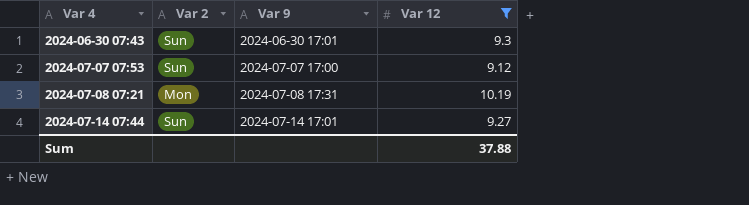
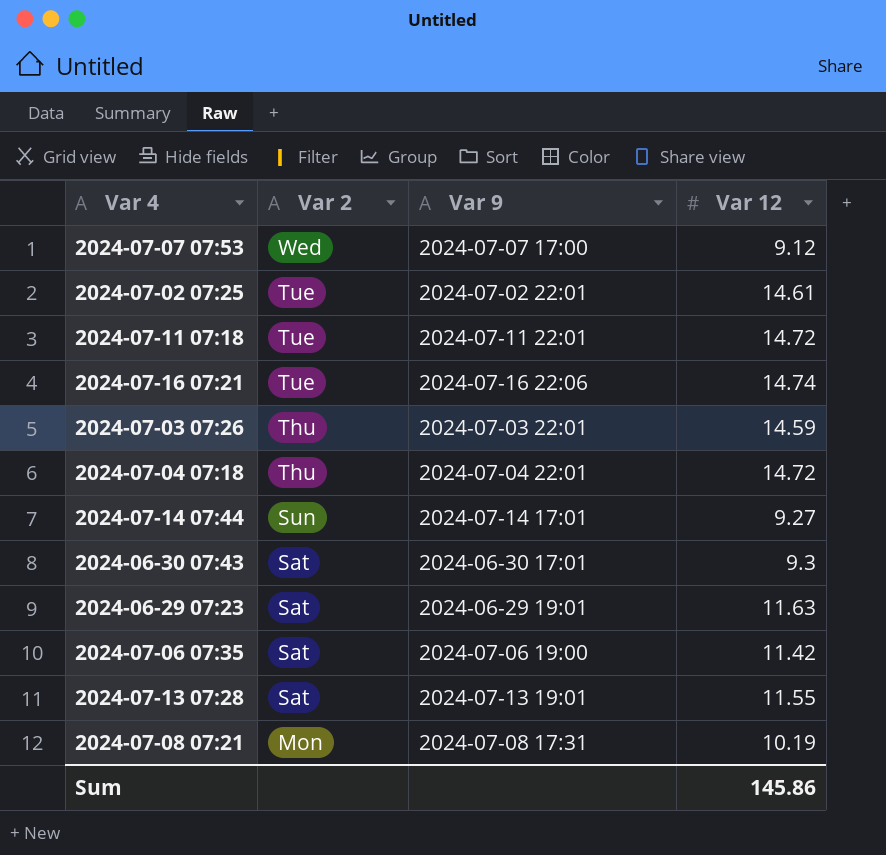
filter: Var 12 <= 10.19 -> none
row order: Var 4 ascending -> Var 2 descending
2024-07-07 07:53 | Var 2: Sun -> Wed
2024-06-30 07:43 | Var 2: Sun -> Sat
Sum | Var 12: 37.88 -> 145.86

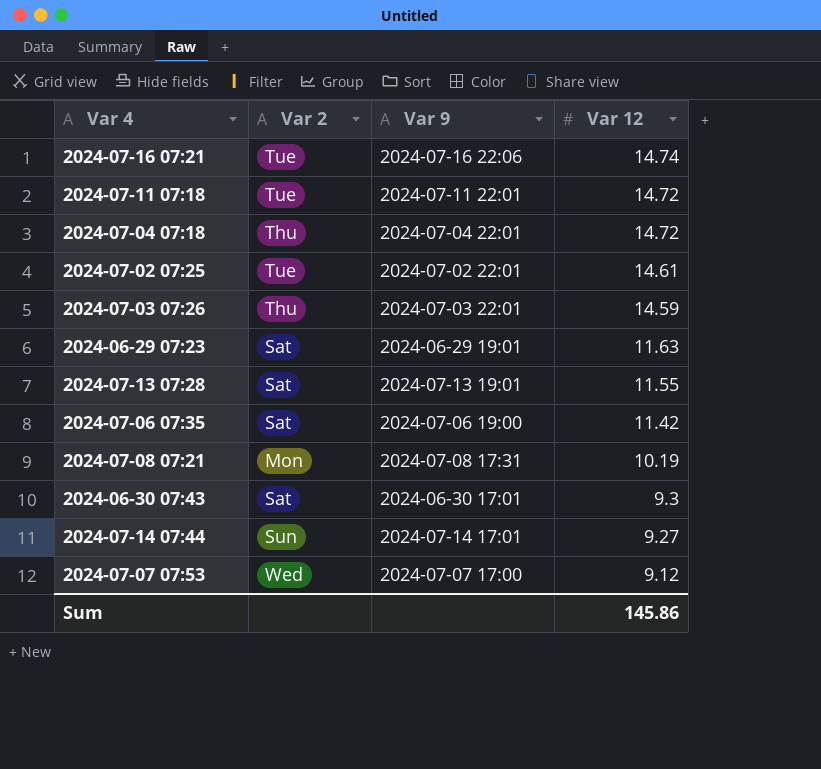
row order: Var 2 descending -> Var 12 descending

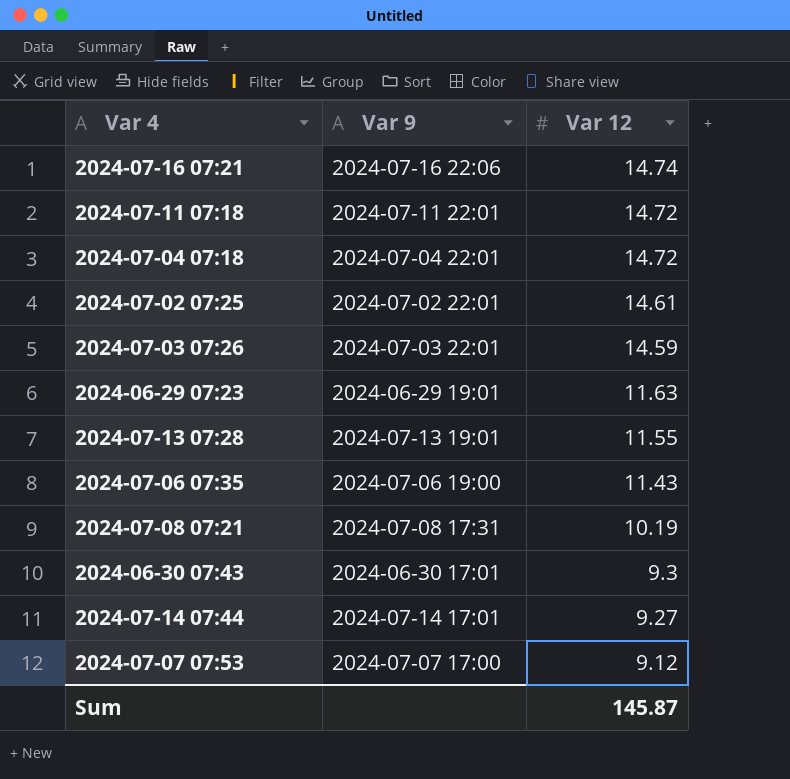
column Var 2 | position: 2 -> none
2024-07-06 07:35 | Var 12: 11.42 -> 11.43
Sum | Var 12: 145.86 -> 145.87

